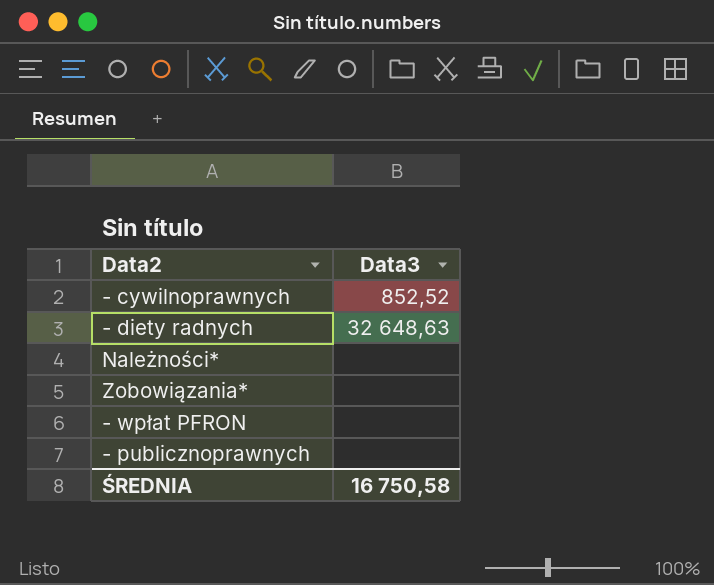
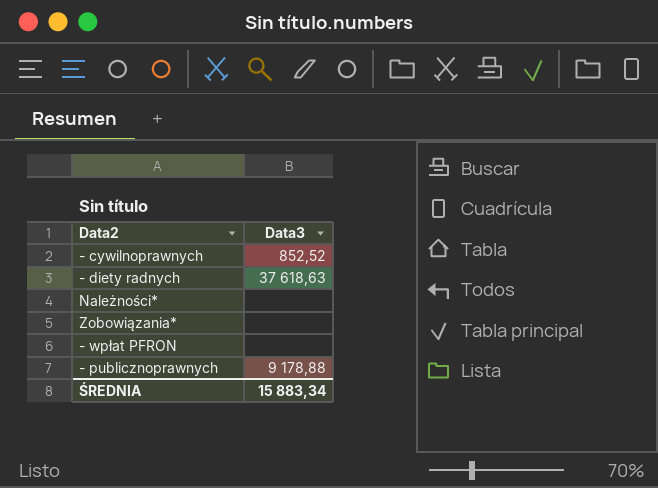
- diety radnych | Data3: 32 648,63 -> 37 618,63
- publicznoprawnych | Data3: none -> 9 178,88
ŚREDNIA | Data3: 16 750,58 -> 15 883,34

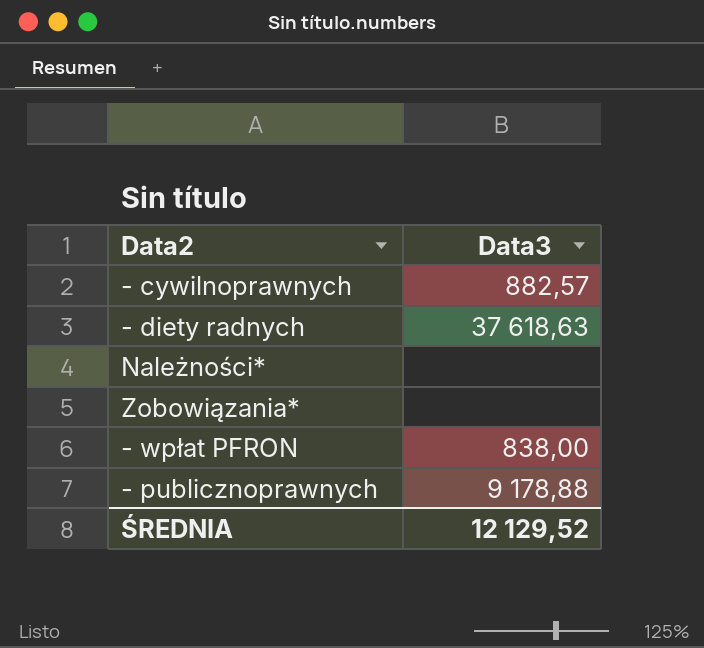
- cywilnoprawnych | Data3: 852,52 -> 882,57
- wpłat PFRON | Data3: none -> 838,00
ŚREDNIA | Data3: 15 883,34 -> 12 129,52

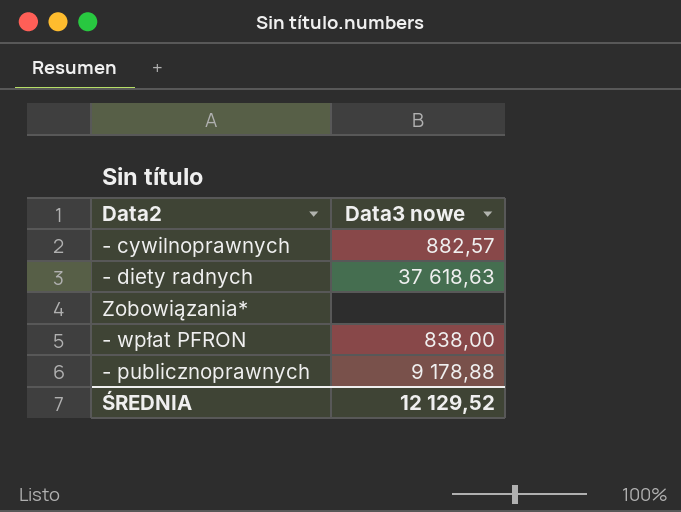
column name: Data3 -> Data3 nowe
row Należności*: none -> none

